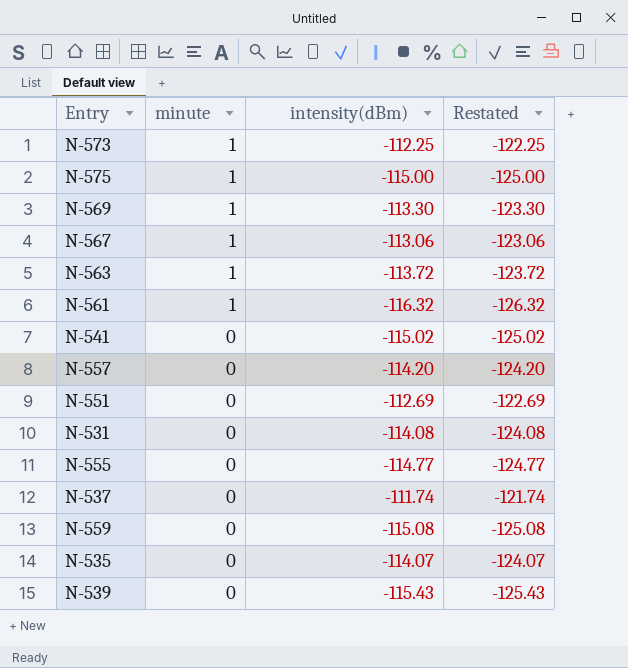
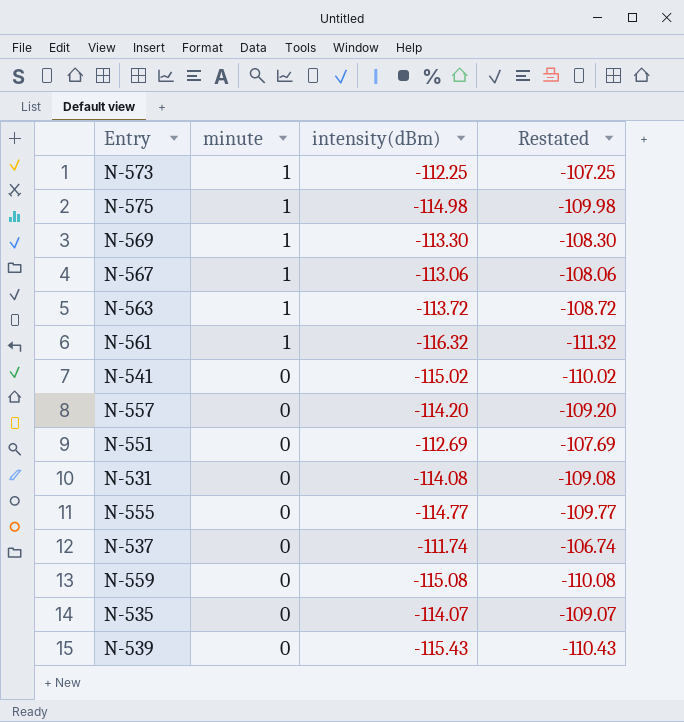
column Restated | formula: [intensity(dBm)] - 10 -> [intensity(dBm)] + 5
N-575 | intensity(dBm): -115.00 -> -114.98

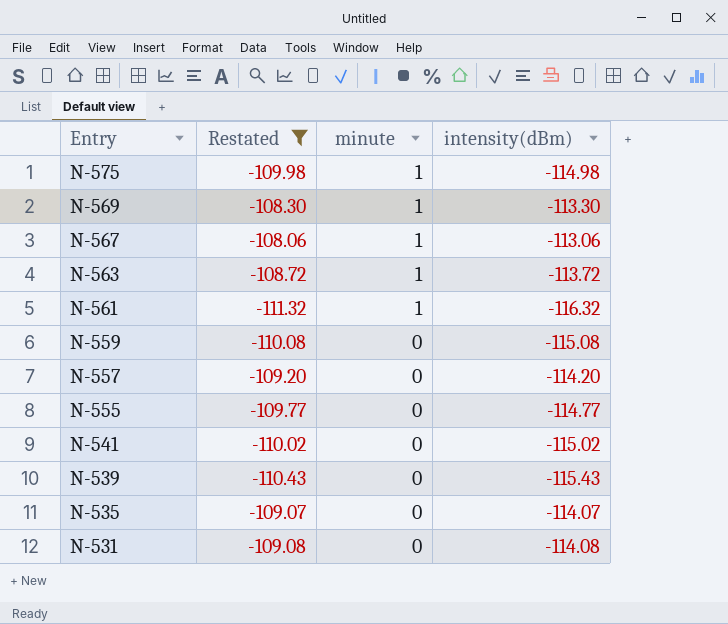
filter: none -> Restated <= -108.06
row order: minute descending -> Entry descending
column Restated | position: 4 -> 2

